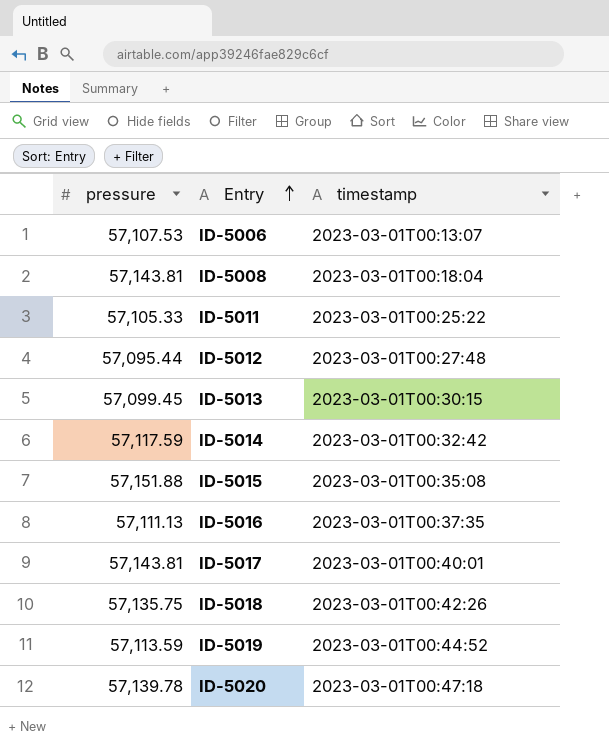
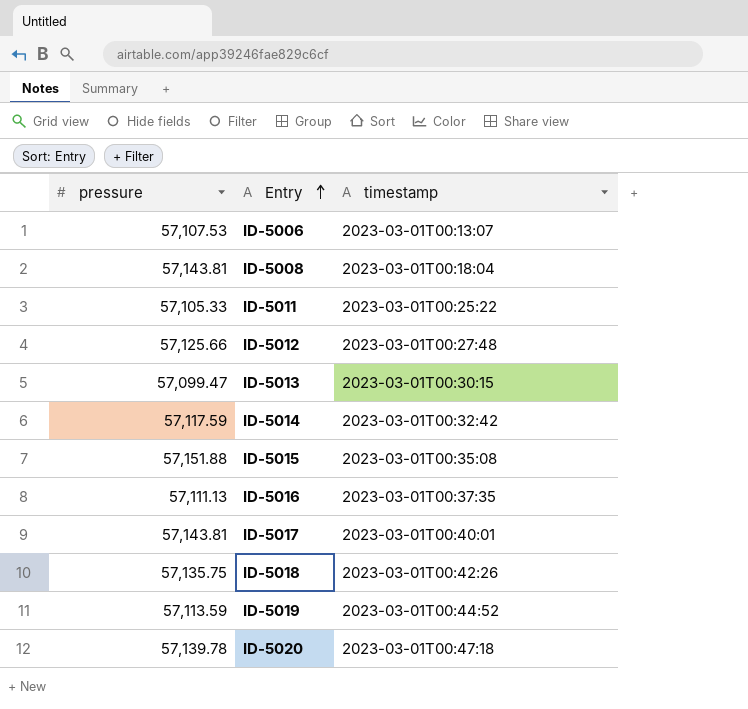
ID-5012 | pressure: 57,095.44 -> 57,125.66
ID-5013 | pressure: 57,099.45 -> 57,099.47

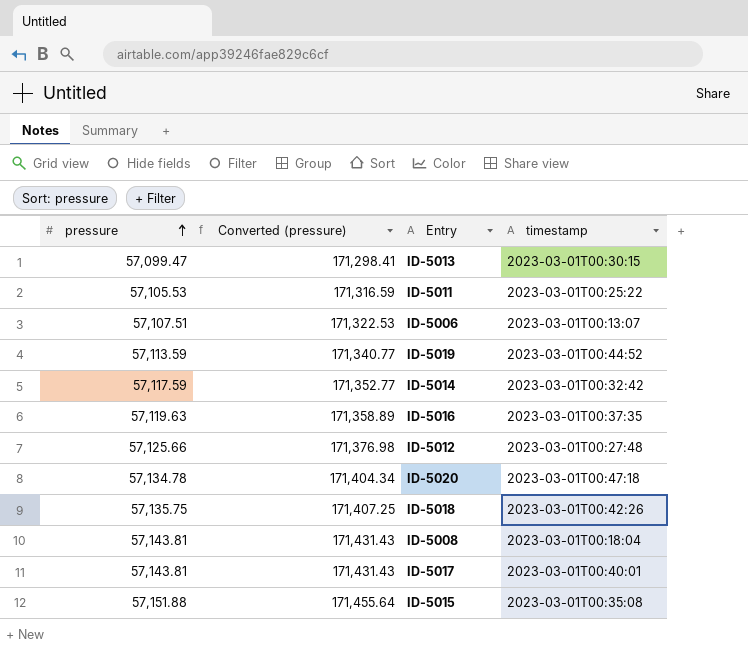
row order: Entry ascending -> pressure ascending
column Converted (pressure) | formula: none -> [pressure] * 3
ID-5011 | pressure: 57,105.33 -> 57,105.53
ID-5006 | pressure: 57,107.53 -> 57,107.51
ID-5016 | pressure: 57,111.13 -> 57,119.63
ID-5020 | pressure: 57,139.78 -> 57,134.78

